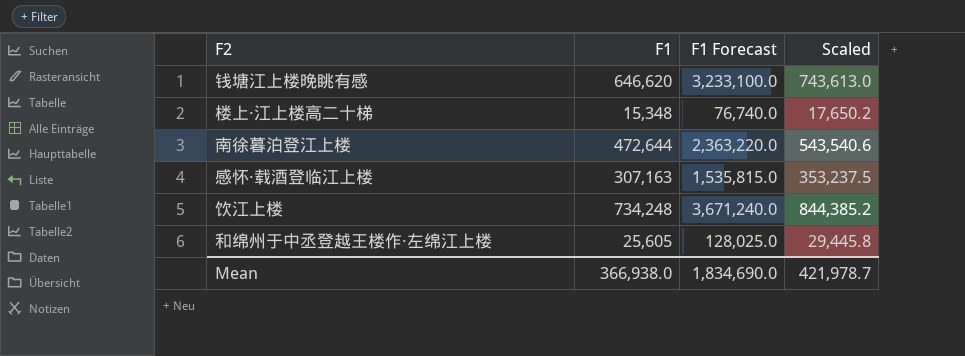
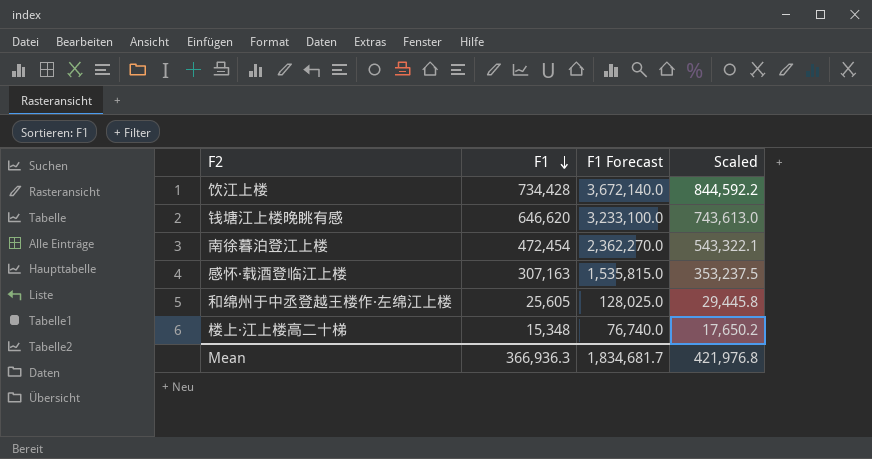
row order: none -> F1 descending
饮江上楼 | F1: 734,248 -> 734,428
饮江上楼 | F1 Forecast: 3,671,240.0 -> 3,672,140.0
饮江上楼 | Scaled: 844,385.2 -> 844,592.2
南徐暮泊登江上楼 | F1: 472,644 -> 472,454
南徐暮泊登江上楼 | F1 Forecast: 2,363,220.0 -> 2,362,270.0
南徐暮泊登江上楼 | Scaled: 543,540.6 -> 543,322.1
Mean | F1: 366,938.0 -> 366,936.3
Mean | F1 Forecast: 1,834,690.0 -> 1,834,681.7
Mean | Scaled: 421,978.7 -> 421,976.8

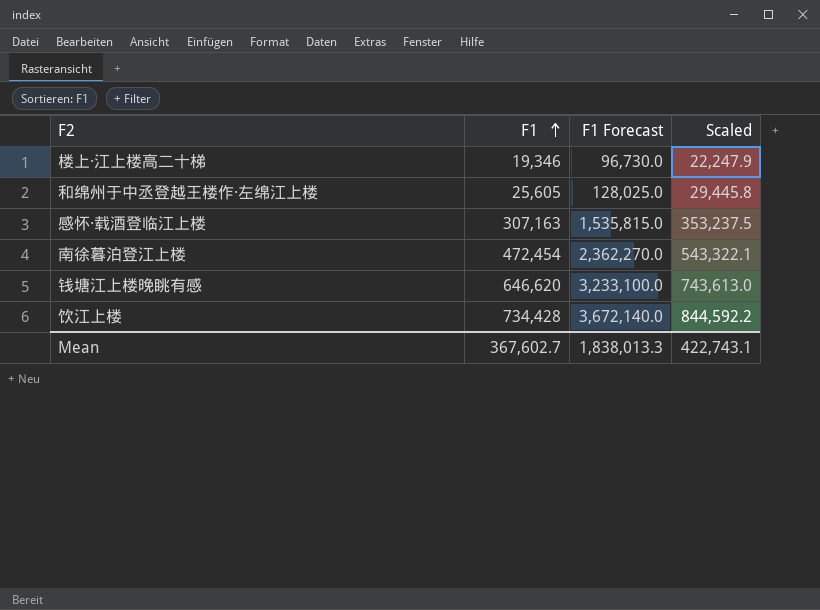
row order: F1 descending -> F1 ascending
楼上·江上楼高二十梯 | F1: 15,348 -> 19,346
楼上·江上楼高二十梯 | F1 Forecast: 76,740.0 -> 96,730.0
楼上·江上楼高二十梯 | Scaled: 17,650.2 -> 22,247.9
Mean | F1: 366,936.3 -> 367,602.7
Mean | F1 Forecast: 1,834,681.7 -> 1,838,013.3
Mean | Scaled: 421,976.8 -> 422,743.1

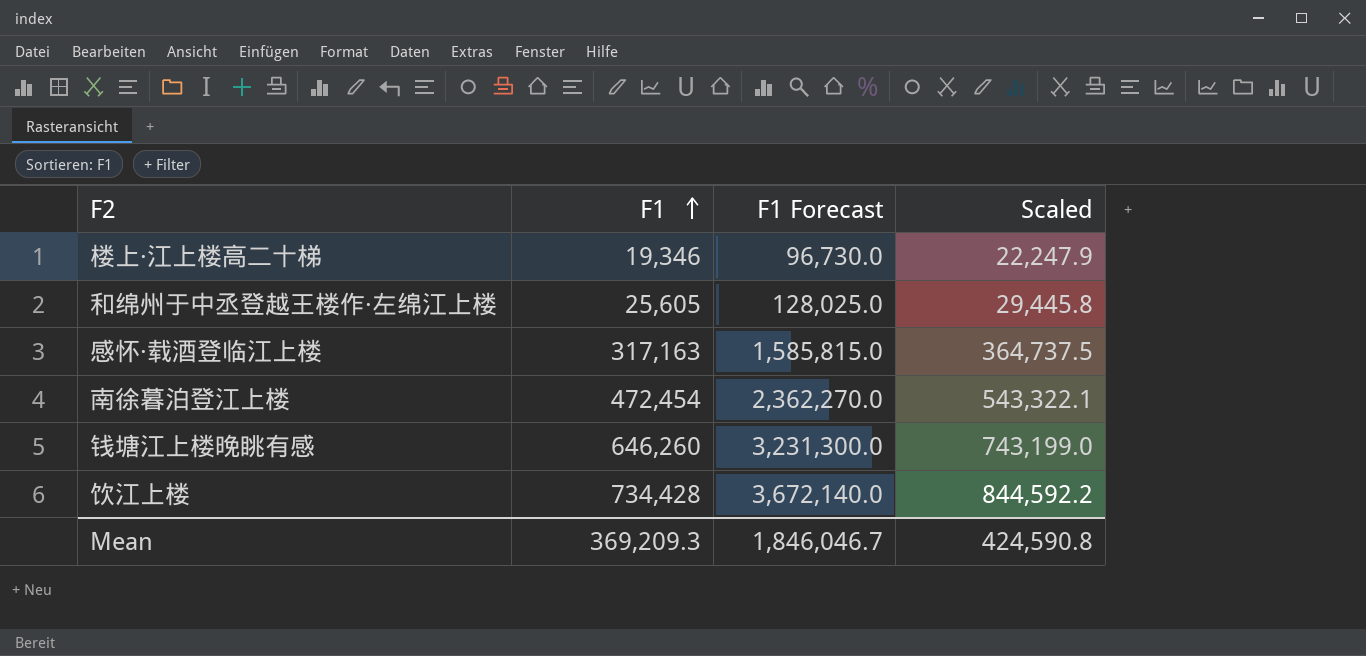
感怀·载酒登临江上楼 | F1: 307,163 -> 317,163
感怀·载酒登临江上楼 | F1 Forecast: 1,535,815.0 -> 1,585,815.0
感怀·载酒登临江上楼 | Scaled: 353,237.5 -> 364,737.5
钱塘江上楼晚眺有感 | F1: 646,620 -> 646,260
钱塘江上楼晚眺有感 | F1 Forecast: 3,233,100.0 -> 3,231,300.0
钱塘江上楼晚眺有感 | Scaled: 743,613.0 -> 743,199.0
Mean | F1: 367,602.7 -> 369,209.3
Mean | F1 Forecast: 1,838,013.3 -> 1,846,046.7
Mean | Scaled: 422,743.1 -> 424,590.8

